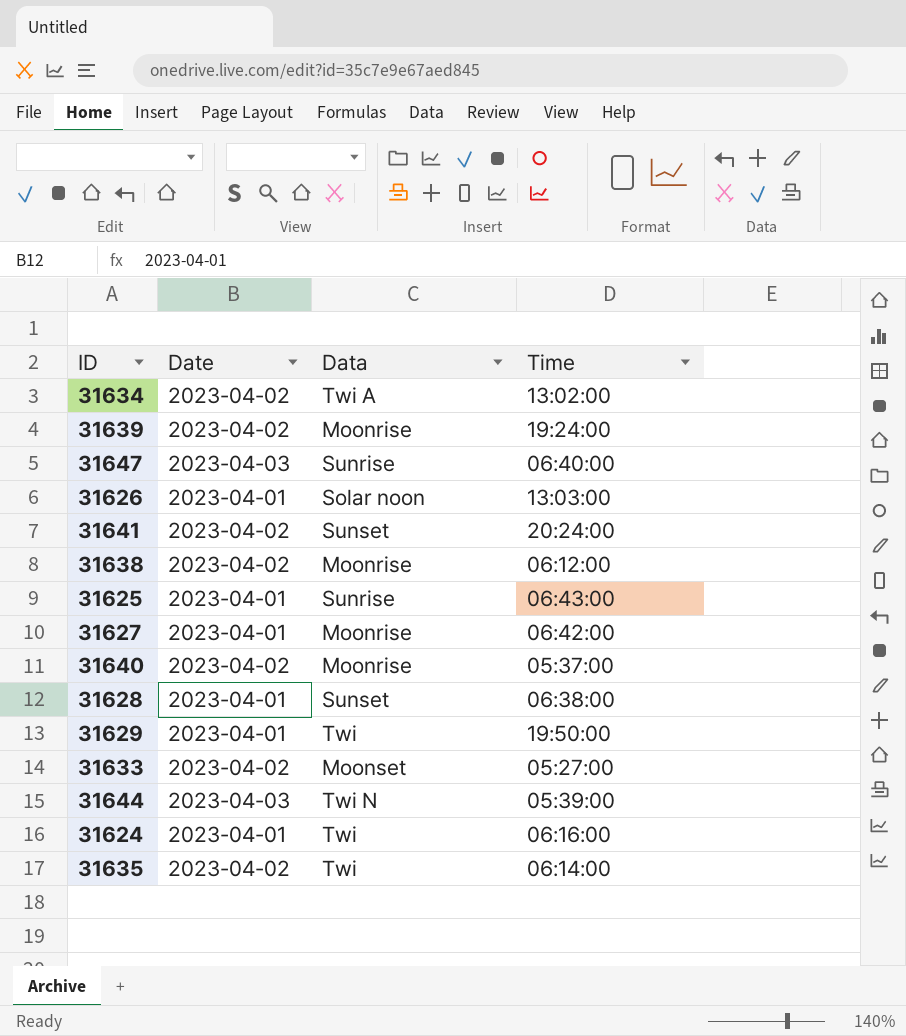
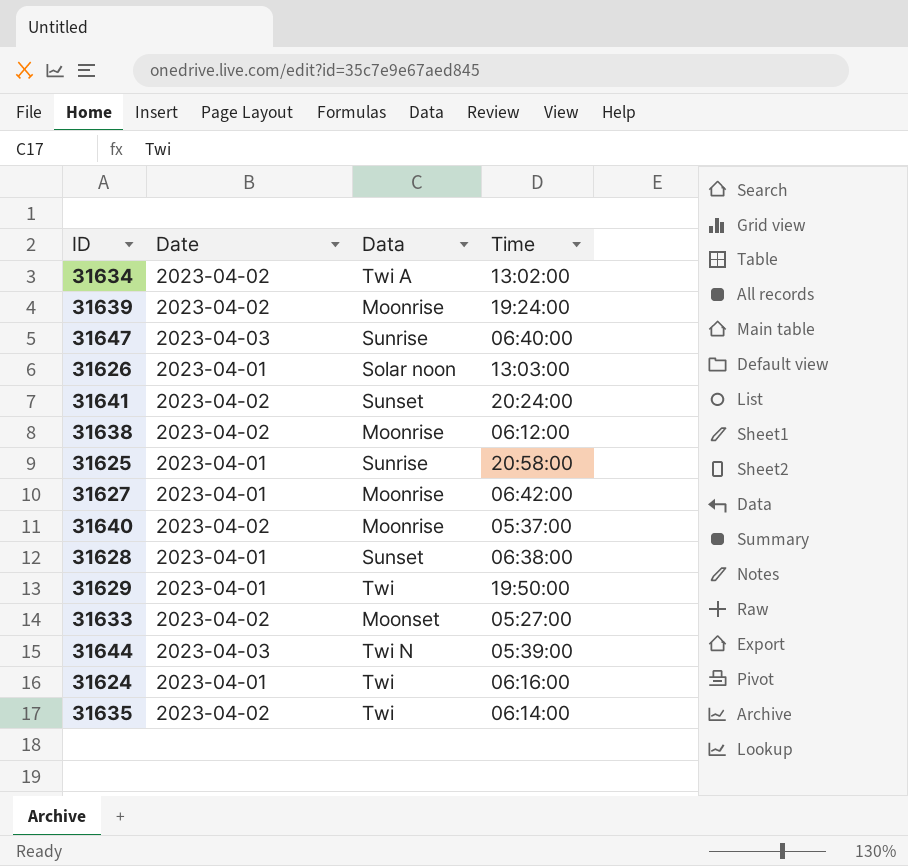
31625 | Time: 06:43:00 -> 20:58:00

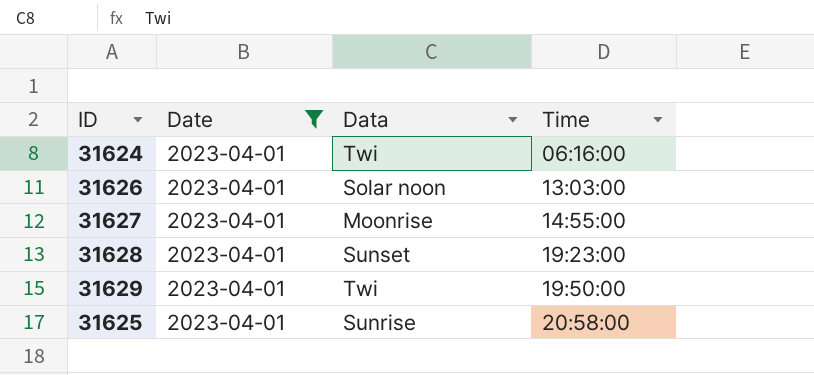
filter: none -> Date = 2023-04-01
row order: none -> Time ascending
31627 | Time: 06:42:00 -> 14:55:00
31628 | Time: 06:38:00 -> 19:23:00

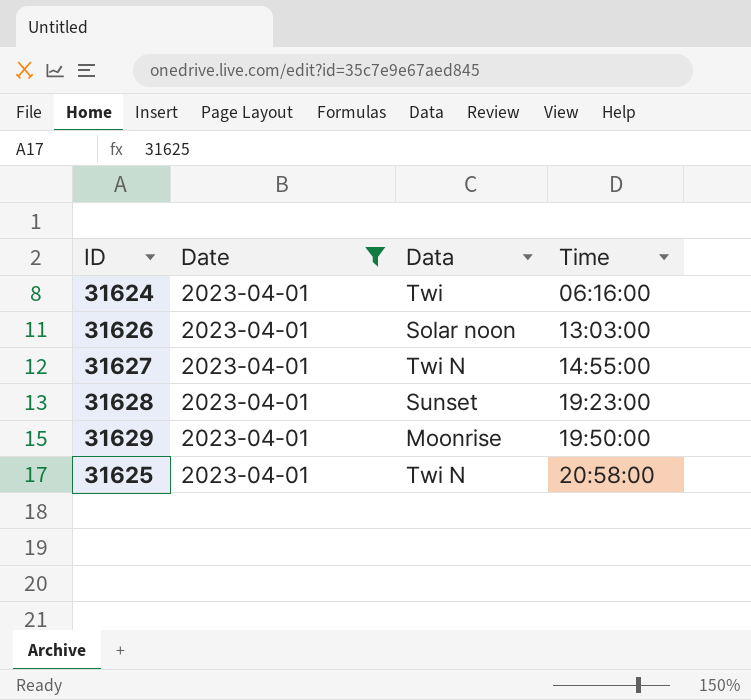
31627 | Data: Moonrise -> Twi N
31629 | Data: Twi -> Moonrise
31625 | Data: Sunrise -> Twi N

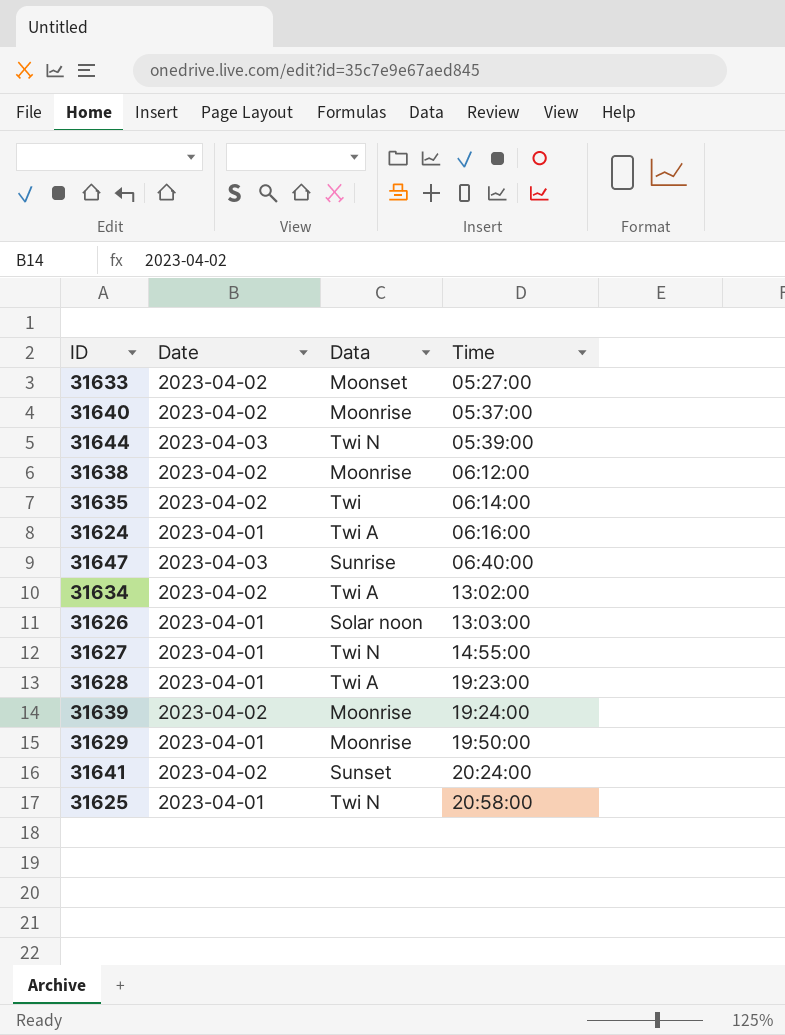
filter: Date = 2023-04-01 -> none
31624 | Data: Twi -> Twi A
31628 | Data: Sunset -> Twi A

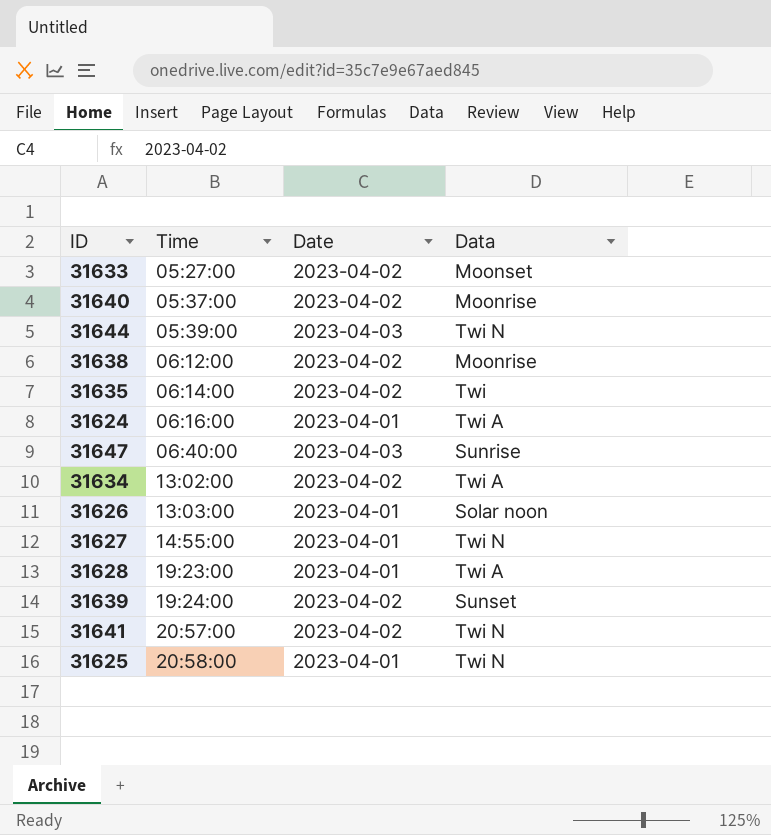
column Time | position: 4 -> 2
row 31629: 2023-04-01 | Moonrise | 19:50:00 -> none
31639 | Data: Moonrise -> Sunset
31641 | Time: 20:24:00 -> 20:57:00
31641 | Data: Sunset -> Twi N

